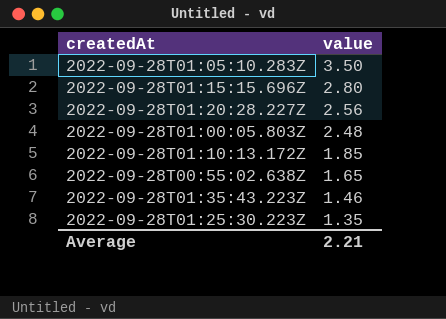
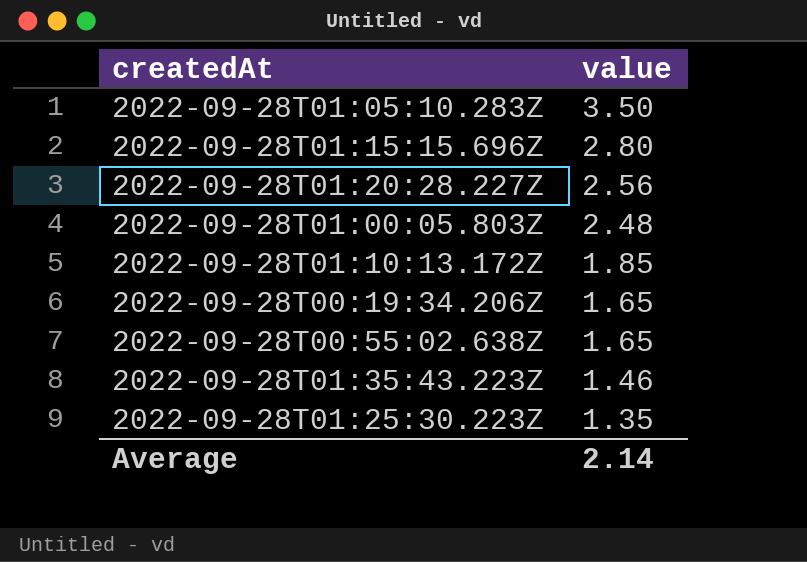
row 2022-09-28T00:19:34.206Z: none -> 1.65
Average | value: 2.21 -> 2.14

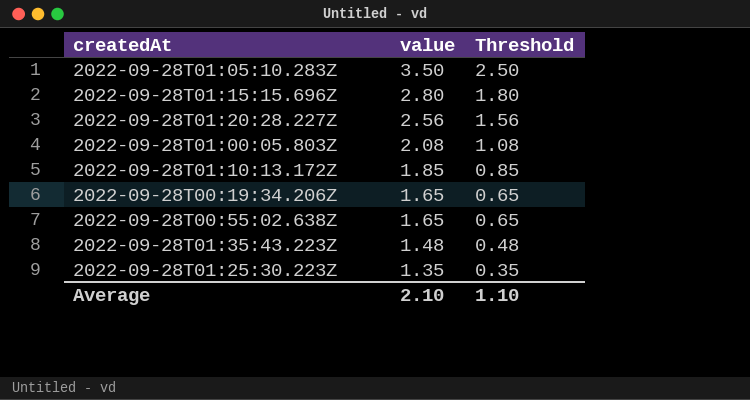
column Threshold | formula: none -> [value] - 1
2022-09-28T01:00:05.803Z | value: 2.48 -> 2.08
2022-09-28T01:35:43.223Z | value: 1.46 -> 1.48
Average | value: 2.14 -> 2.10

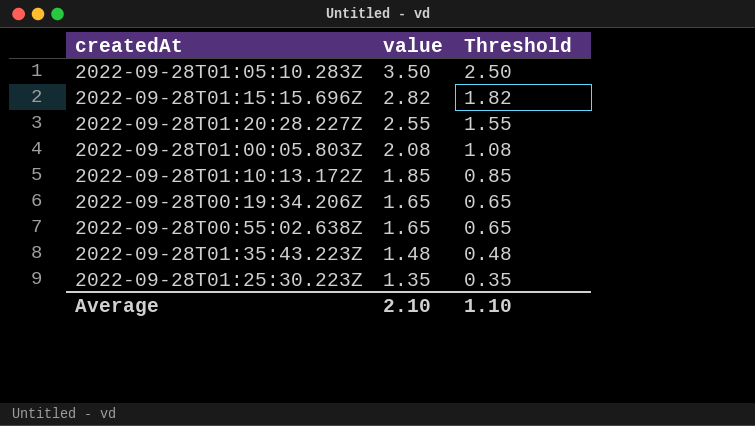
2022-09-28T01:15:15.696Z | value: 2.80 -> 2.82
2022-09-28T01:15:15.696Z | Threshold: 1.80 -> 1.82
2022-09-28T01:20:28.227Z | value: 2.56 -> 2.55
2022-09-28T01:20:28.227Z | Threshold: 1.56 -> 1.55

